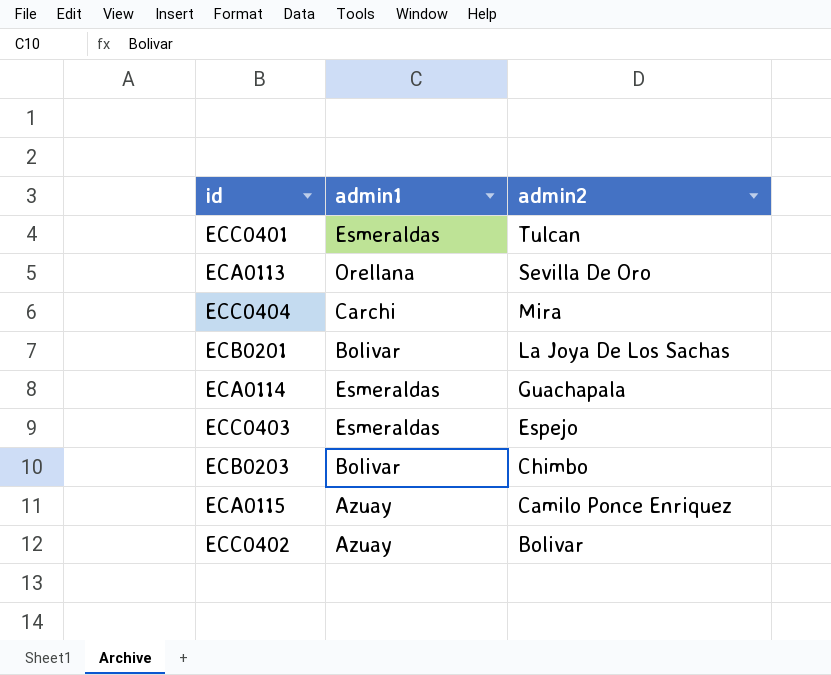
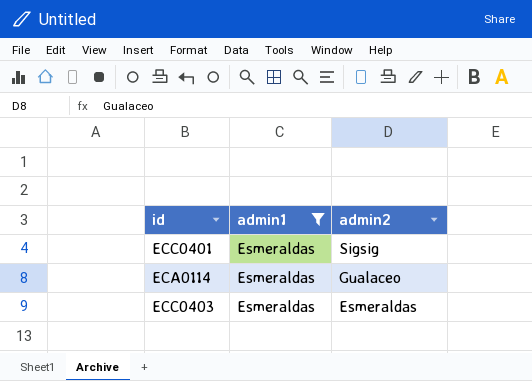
filter: none -> admin1 = Esmeraldas
ECC0401 | admin2: Tulcan -> Sigsig
ECA0114 | admin2: Guachapala -> Gualaceo
ECC0403 | admin2: Espejo -> Esmeraldas

